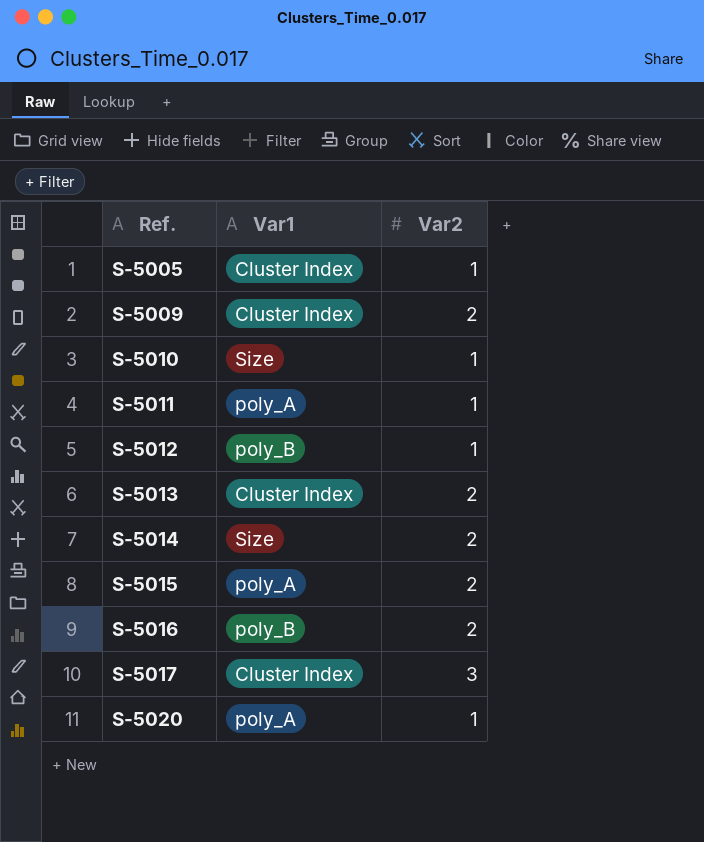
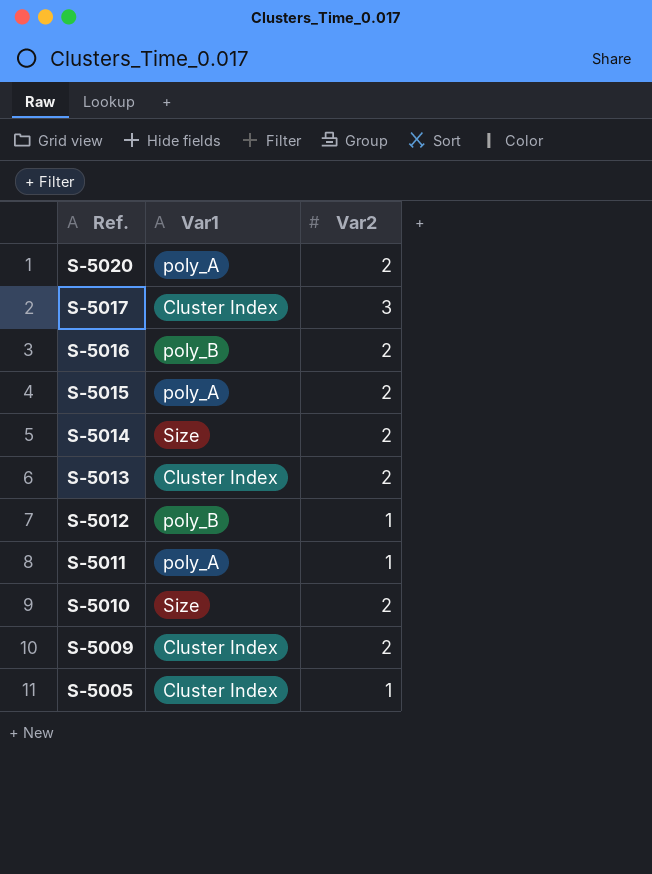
row order: Ref. ascending -> Ref. descending
S-5020 | Var2: 1 -> 2
S-5010 | Var2: 1 -> 2

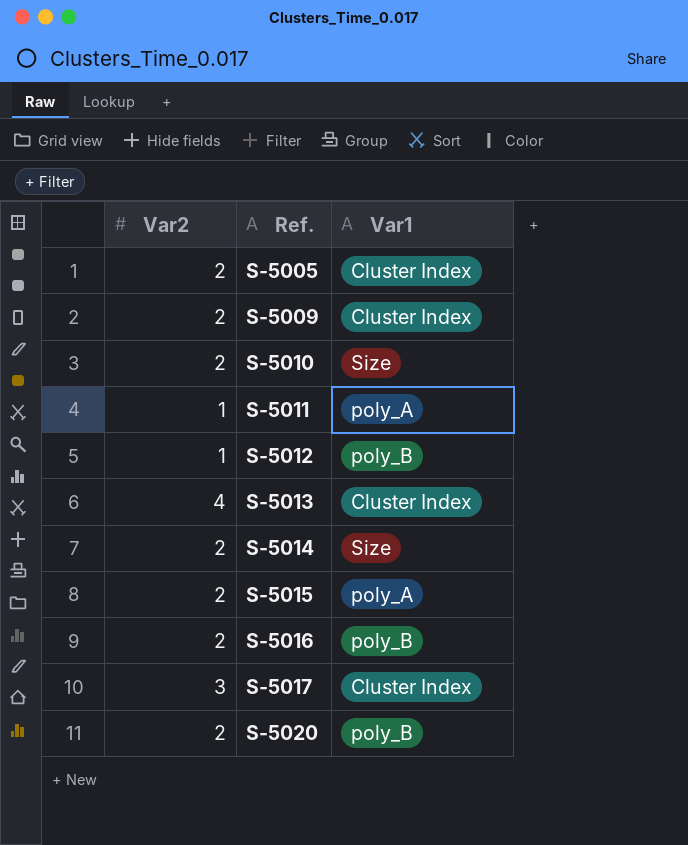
row order: Ref. descending -> Ref. ascending
column Var2 | position: 3 -> 1
S-5005 | Var2: 1 -> 2
S-5013 | Var2: 2 -> 4
S-5020 | Var1: poly_A -> poly_B

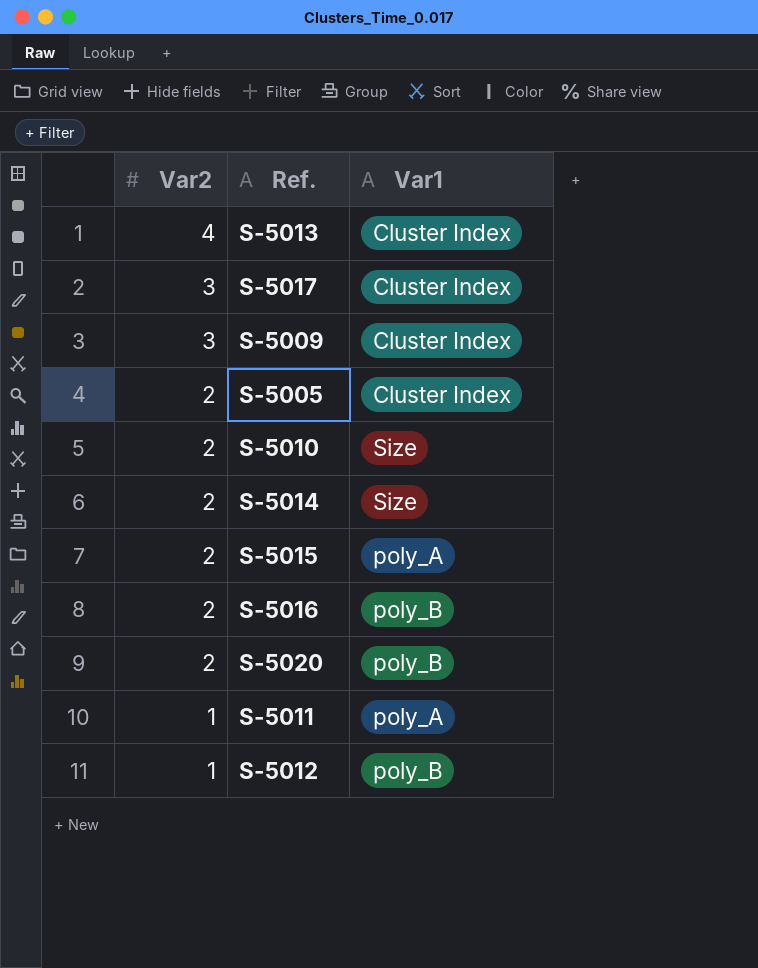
row order: Ref. ascending -> Var2 descending
S-5009 | Var2: 2 -> 3

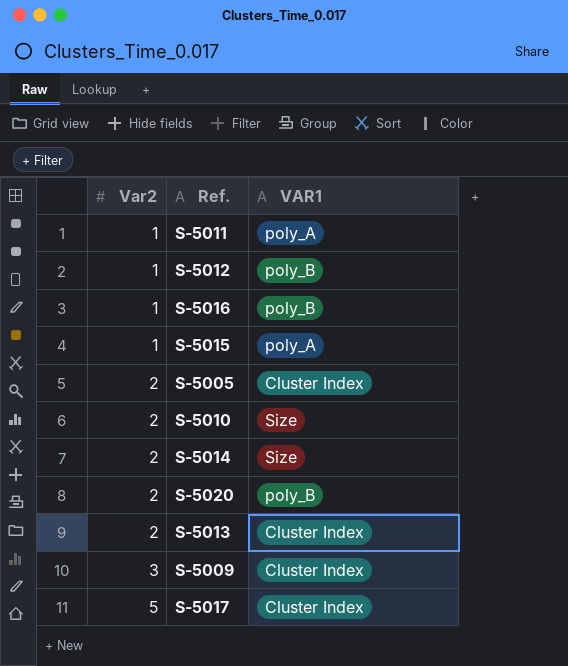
row order: Var2 descending -> Var2 ascending
column name: Var1 -> VAR1
S-5016 | Var2: 2 -> 1
S-5015 | Var2: 2 -> 1
S-5013 | Var2: 4 -> 2
S-5017 | Var2: 3 -> 5

